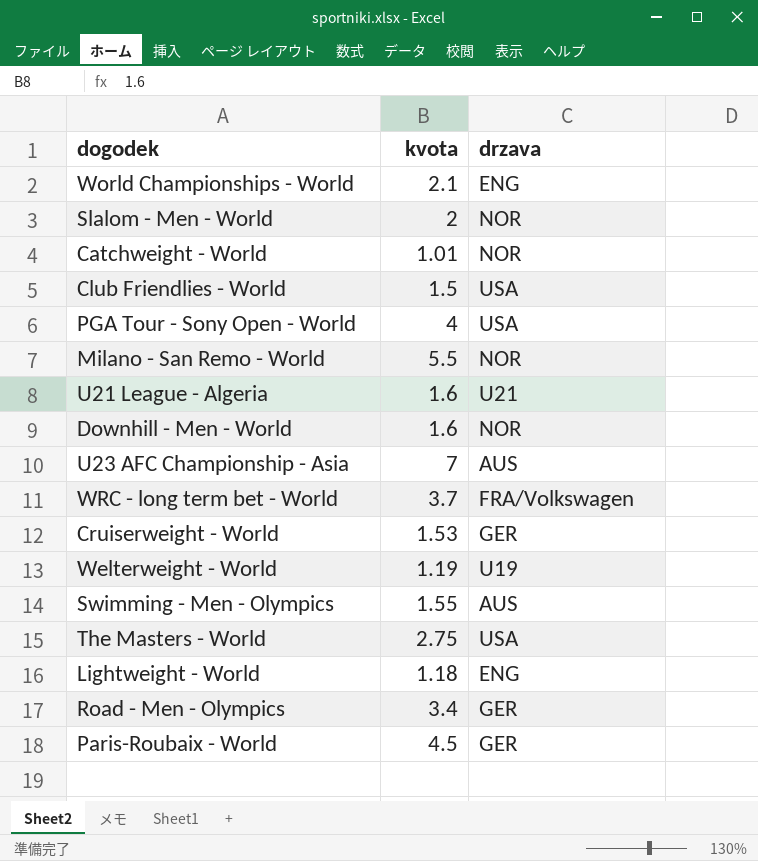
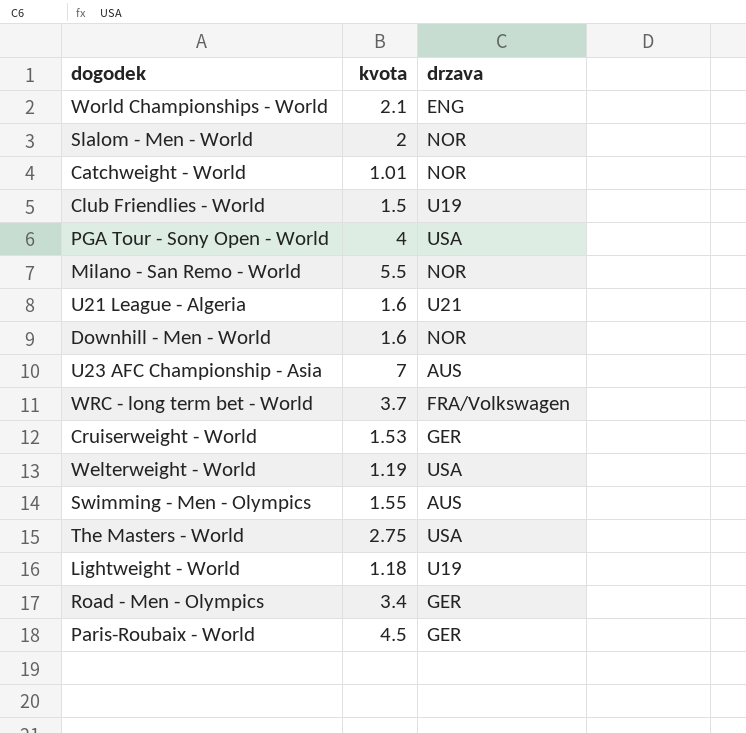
Club Friendlies - World | drzava: USA -> U19
Welterweight - World | drzava: U19 -> USA
Lightweight - World | drzava: ENG -> U19

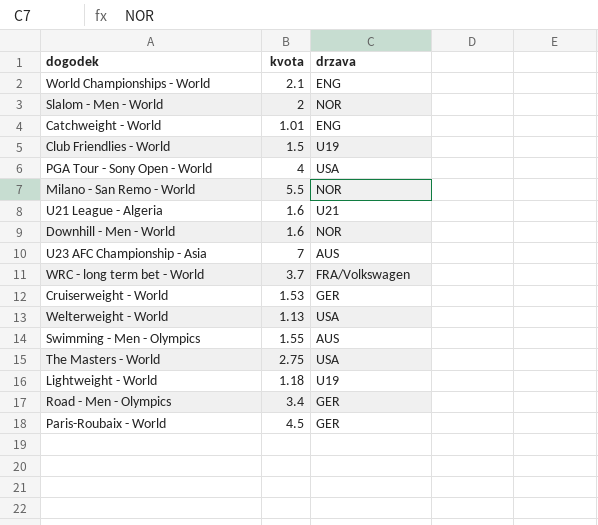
Catchweight - World | drzava: NOR -> ENG
Welterweight - World | kvota: 1.19 -> 1.13

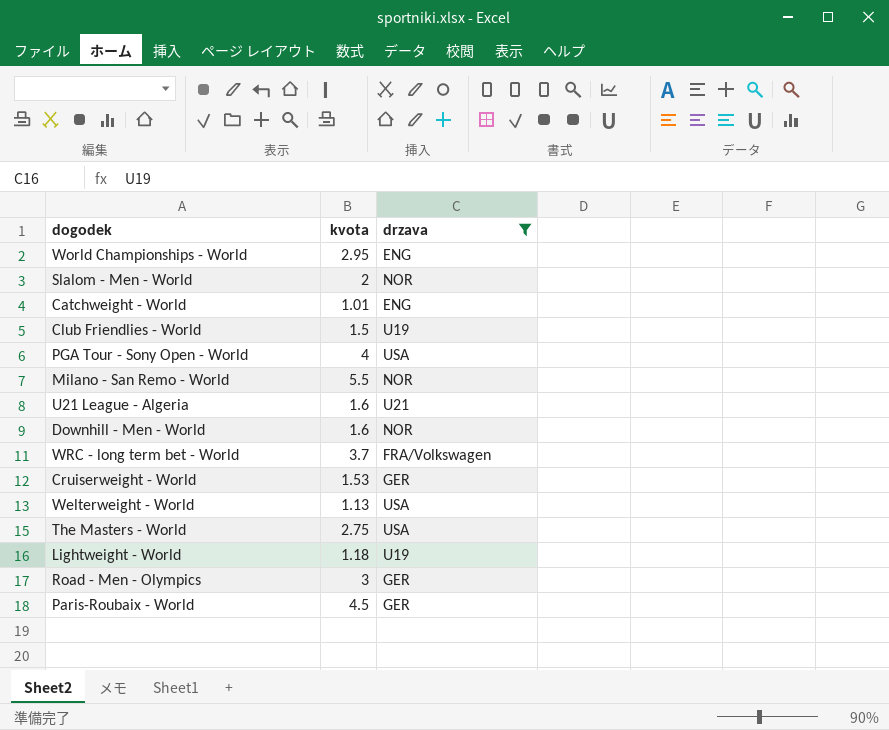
filter: none -> drzava != AUS
World Championships - World | kvota: 2.1 -> 2.95
Road - Men - Olympics | kvota: 3.4 -> 3

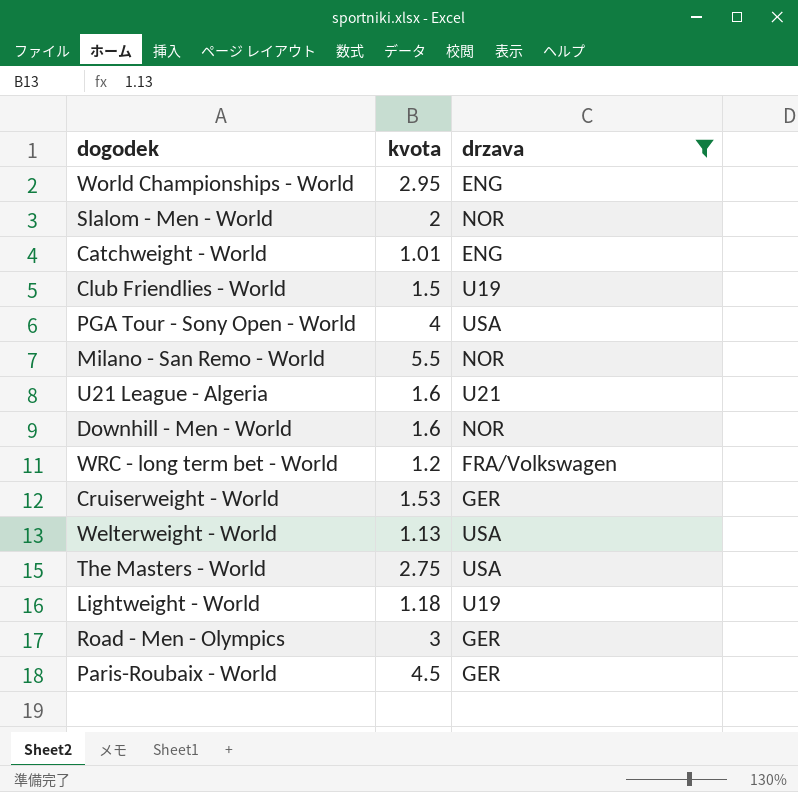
WRC - long term bet - World | kvota: 3.7 -> 1.2

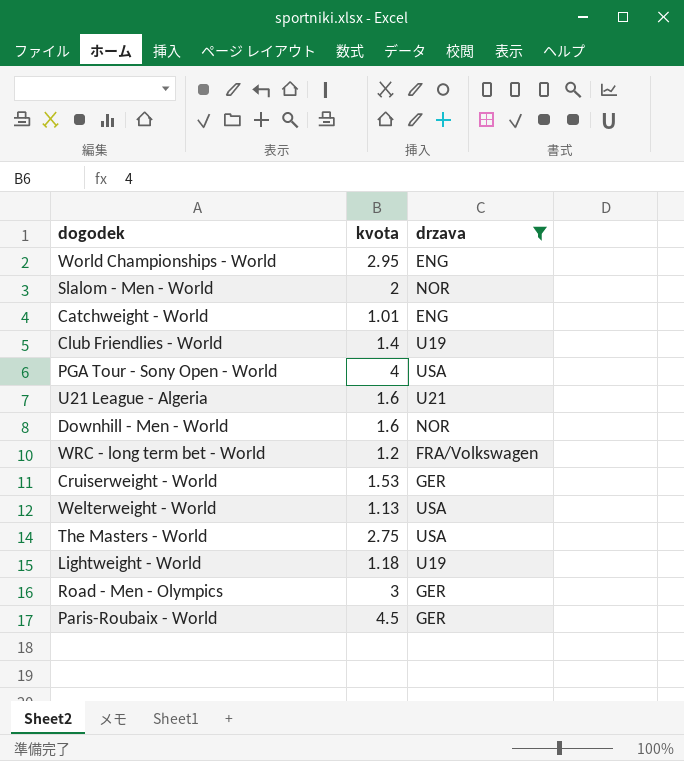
row Milano - San Remo - World: 5.5 | NOR -> none
Club Friendlies - World | kvota: 1.5 -> 1.4

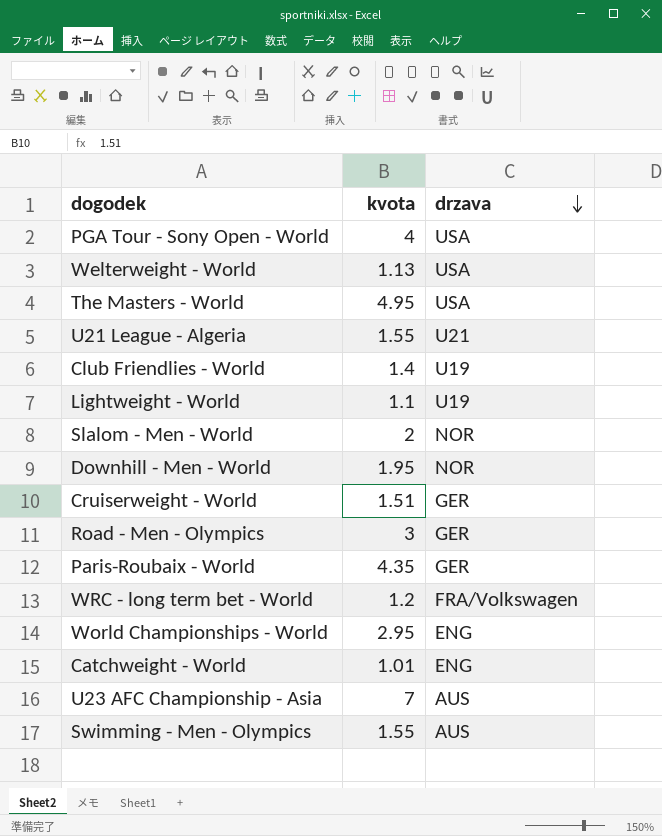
filter: drzava != AUS -> none
row order: none -> drzava descending
The Masters - World | kvota: 2.75 -> 4.95
U21 League - Algeria | kvota: 1.6 -> 1.55
Lightweight - World | kvota: 1.18 -> 1.1
Downhill - Men - World | kvota: 1.6 -> 1.95
Cruiserweight - World | kvota: 1.53 -> 1.51
Paris-Roubaix - World | kvota: 4.5 -> 4.35

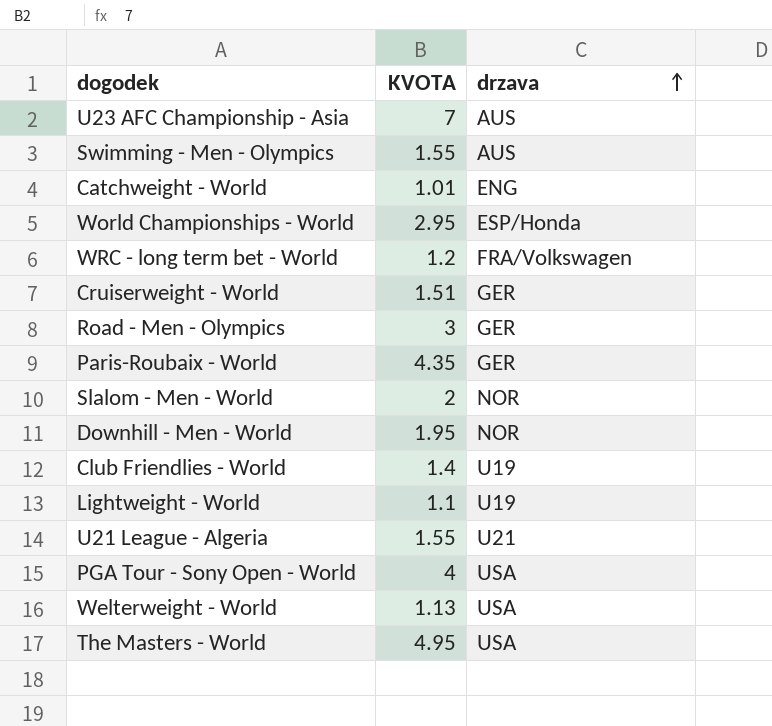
row order: drzava descending -> drzava ascending
column name: kvota -> KVOTA
World Championships - World | drzava: ENG -> ESP/Honda

